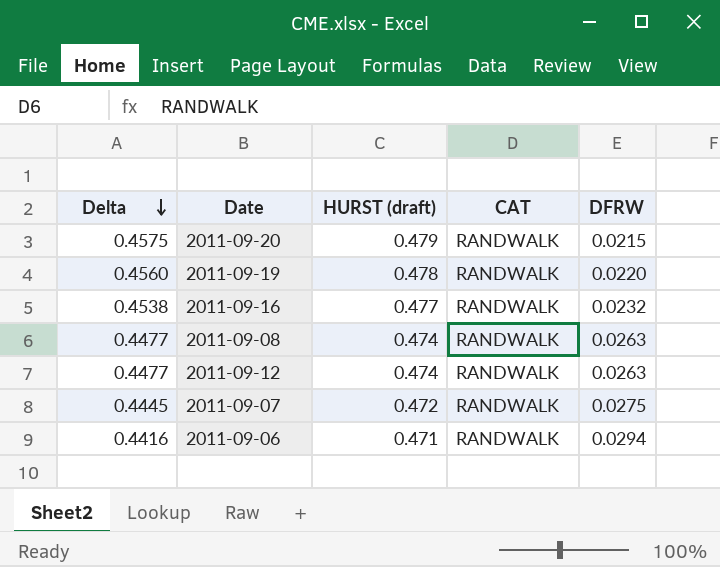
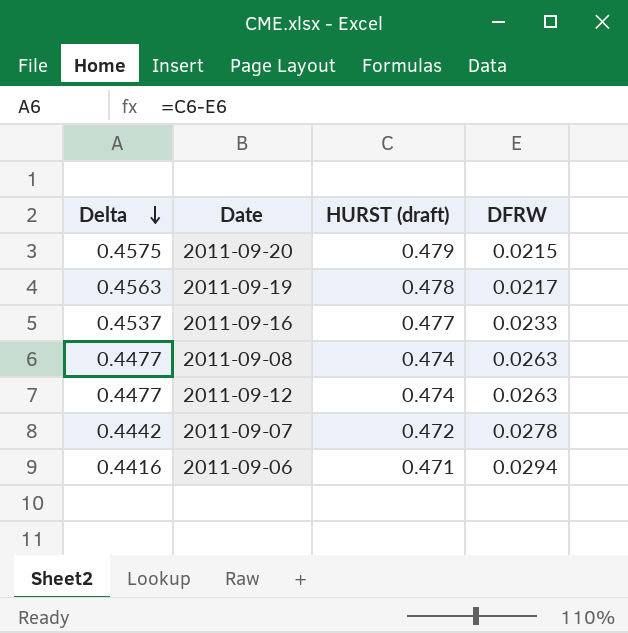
column CAT | position: 4 -> none
2011-09-19 | Delta: 0.4560 -> 0.4563
2011-09-19 | DFRW: 0.0220 -> 0.0217
2011-09-16 | Delta: 0.4538 -> 0.4537
2011-09-16 | DFRW: 0.0232 -> 0.0233
2011-09-07 | Delta: 0.4445 -> 0.4442
2011-09-07 | DFRW: 0.0275 -> 0.0278

